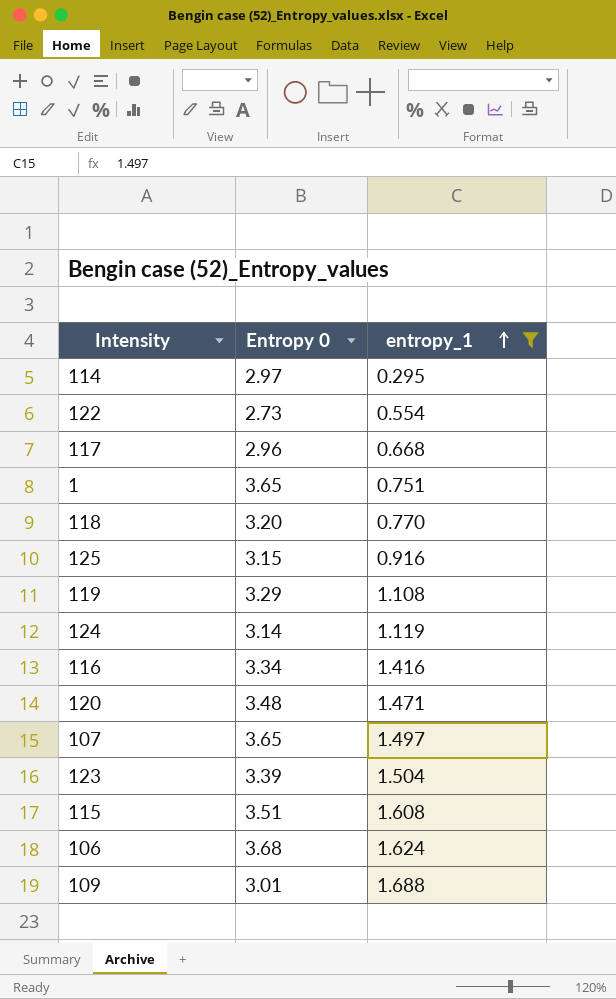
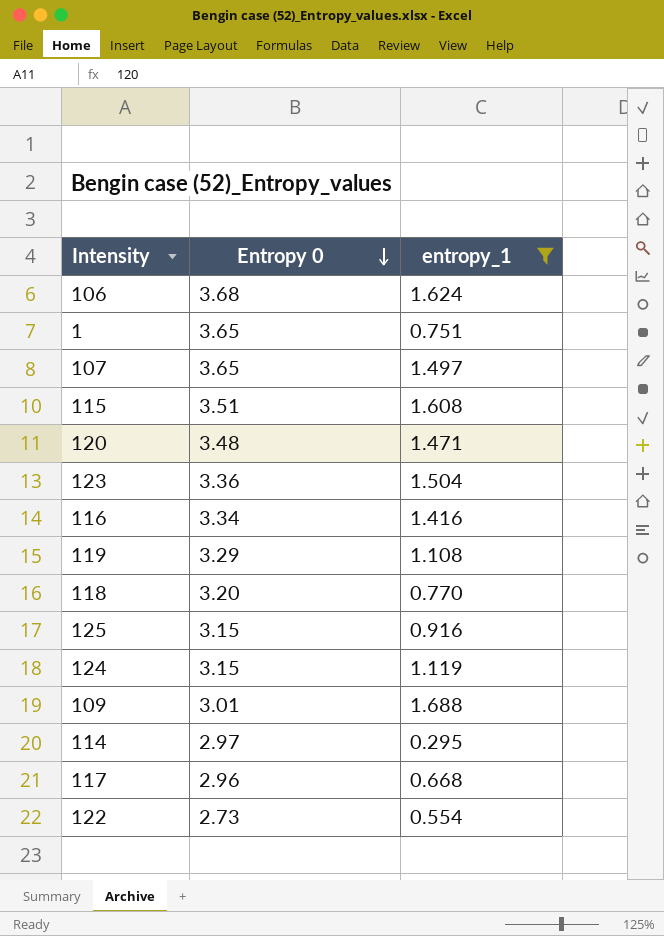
row order: entropy_1 ascending -> Entropy 0 descending
123 | Entropy 0: 3.39 -> 3.36
124 | Entropy 0: 3.14 -> 3.15

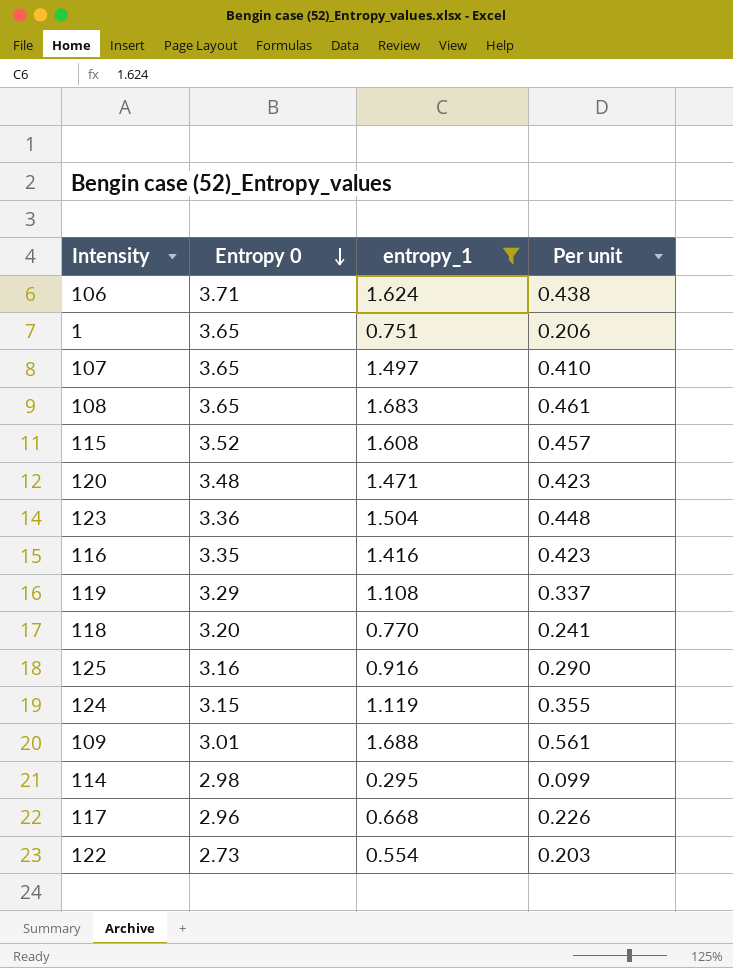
column Per unit | formula: none -> [entropy_1] / [Entropy 0]
106 | Entropy 0: 3.68 -> 3.71
row 108: none -> 3.65 | 1.683 | 0.461
115 | Entropy 0: 3.51 -> 3.52
116 | Entropy 0: 3.34 -> 3.35
125 | Entropy 0: 3.15 -> 3.16
114 | Entropy 0: 2.97 -> 2.98

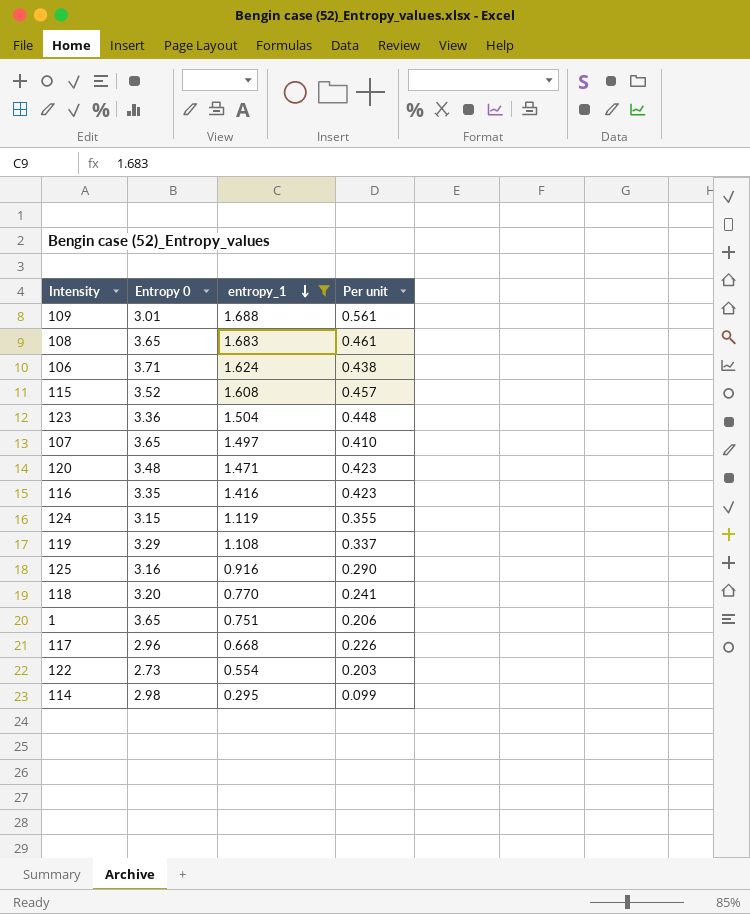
row order: Entropy 0 descending -> entropy_1 descending

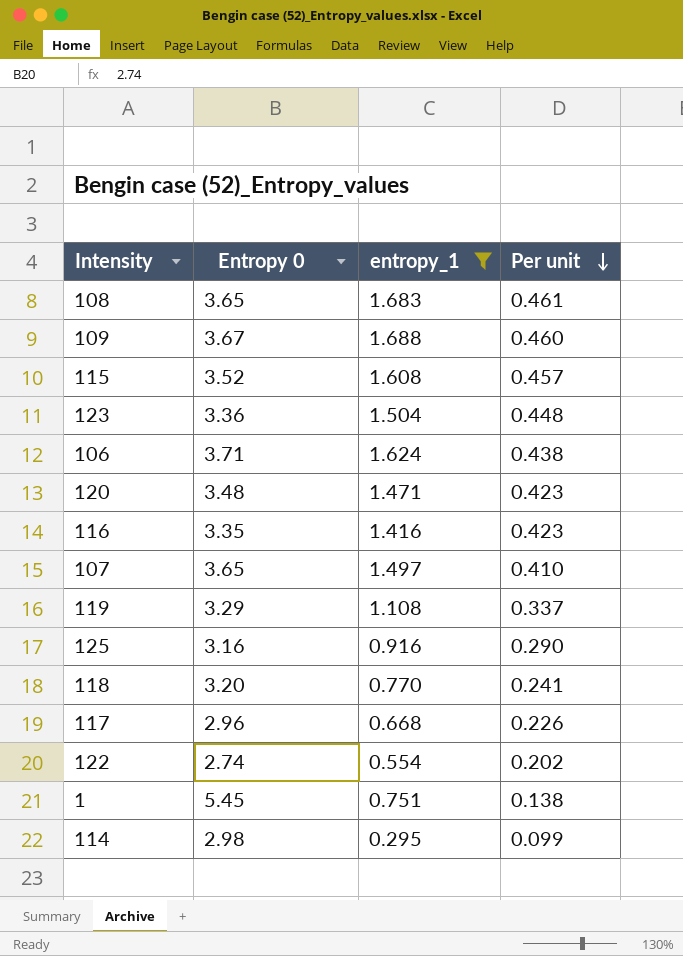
row order: entropy_1 descending -> Per unit descending
row 124: 3.15 | 1.119 | 0.355 -> none
109 | Entropy 0: 3.01 -> 3.67
109 | Per unit: 0.561 -> 0.460
122 | Entropy 0: 2.73 -> 2.74
122 | Per unit: 0.203 -> 0.202
1 | Entropy 0: 3.65 -> 5.45
1 | Per unit: 0.206 -> 0.138

